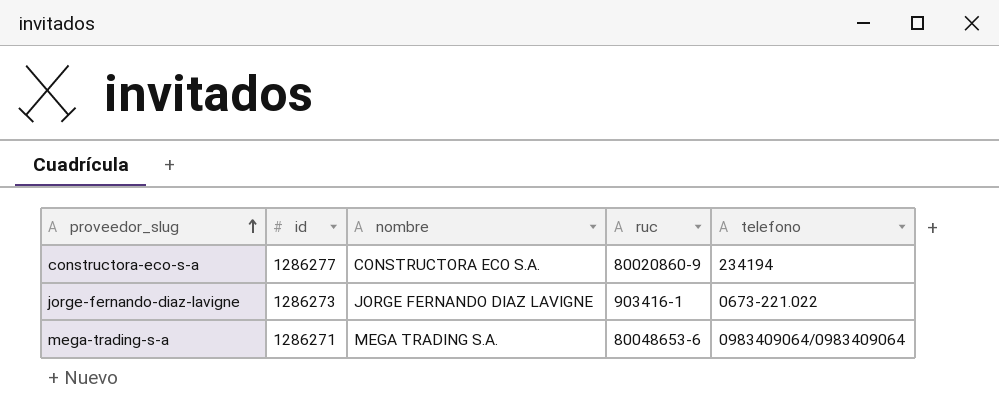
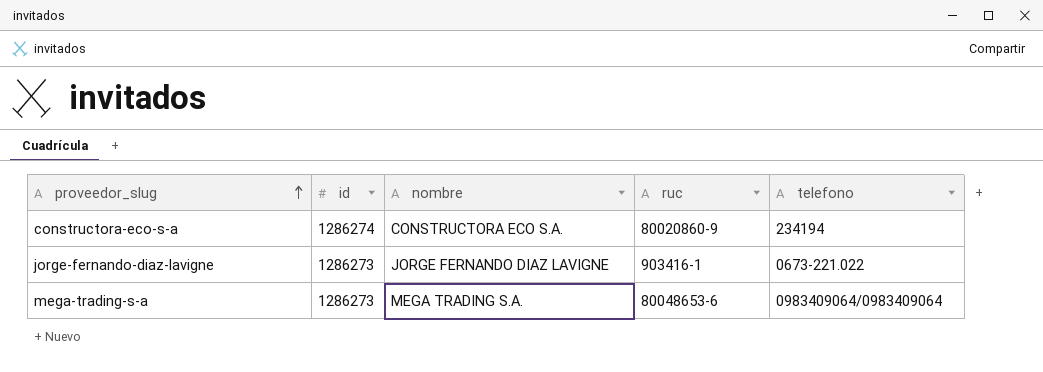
constructora-eco-s-a | id: 1286277 -> 1286274
mega-trading-s-a | id: 1286271 -> 1286273

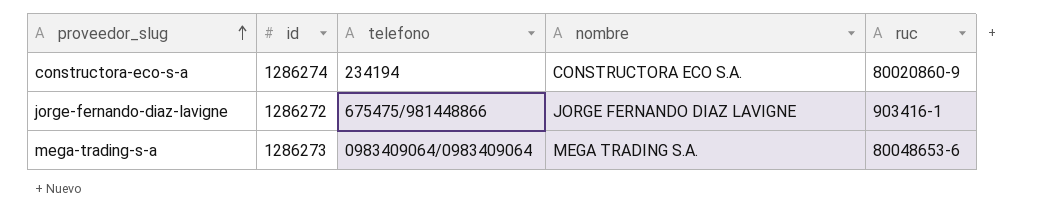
column telefono | position: 5 -> 3
jorge-fernando-diaz-lavigne | id: 1286273 -> 1286272
jorge-fernando-diaz-lavigne | telefono: 0673-221.022 -> 675475/981448866

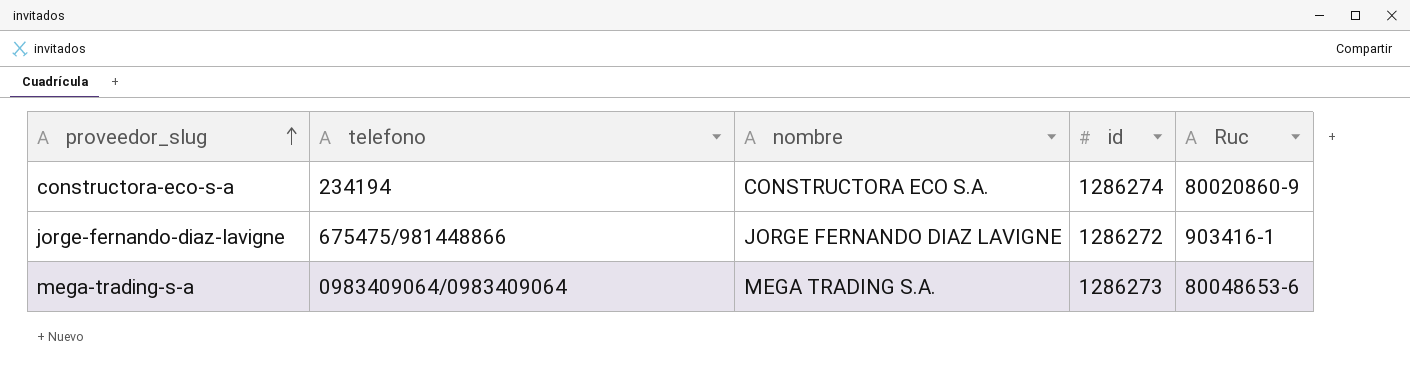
column id | position: 2 -> 4
column name: ruc -> Ruc

